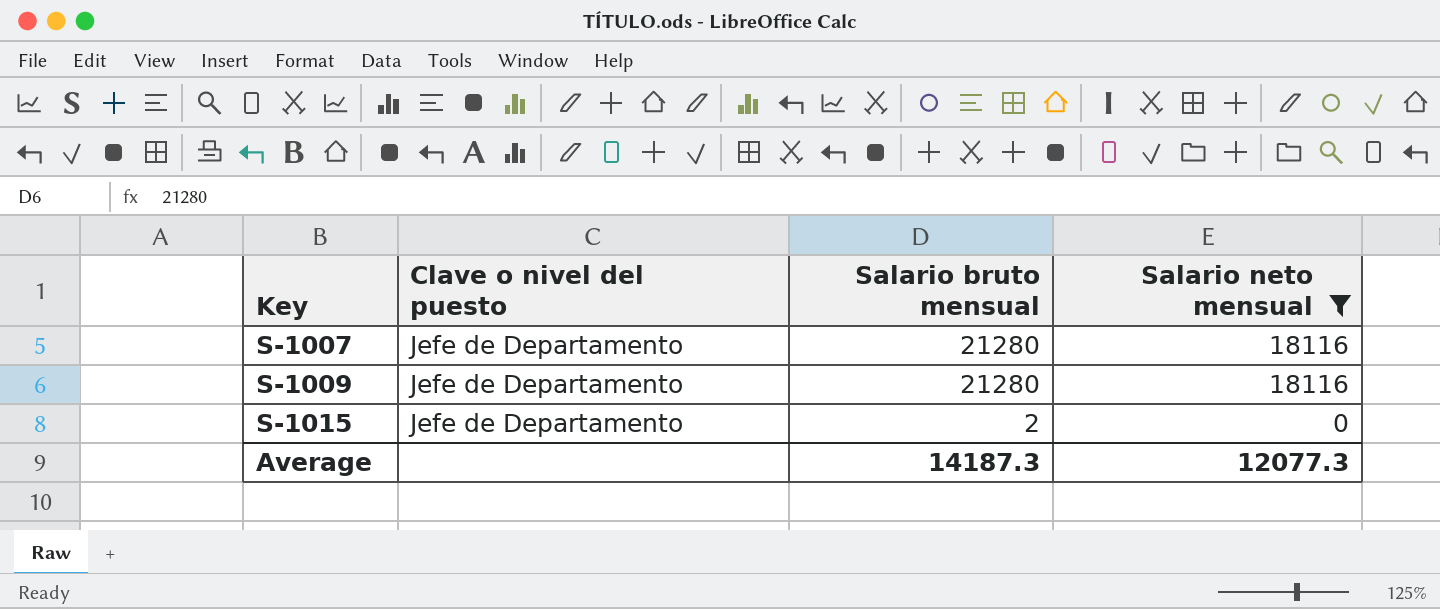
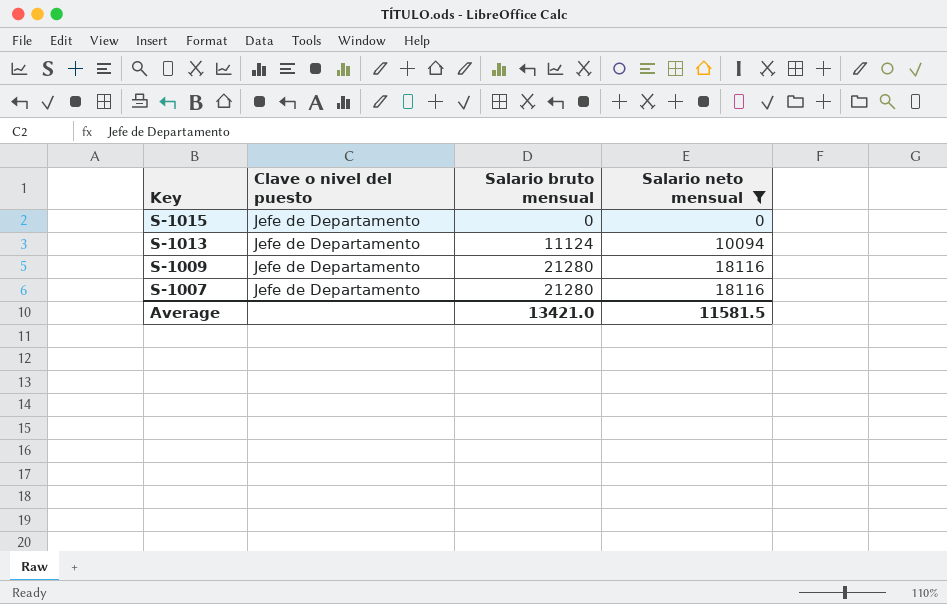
row order: Key ascending -> Key descending
S-1015 | Salario bruto mensual: 2 -> 0
row S-1013: none -> Jefe de Departamento | 11124 | 10094
Average | Salario bruto mensual: 14187.3 -> 13421.0
Average | Salario neto mensual: 12077.3 -> 11581.5

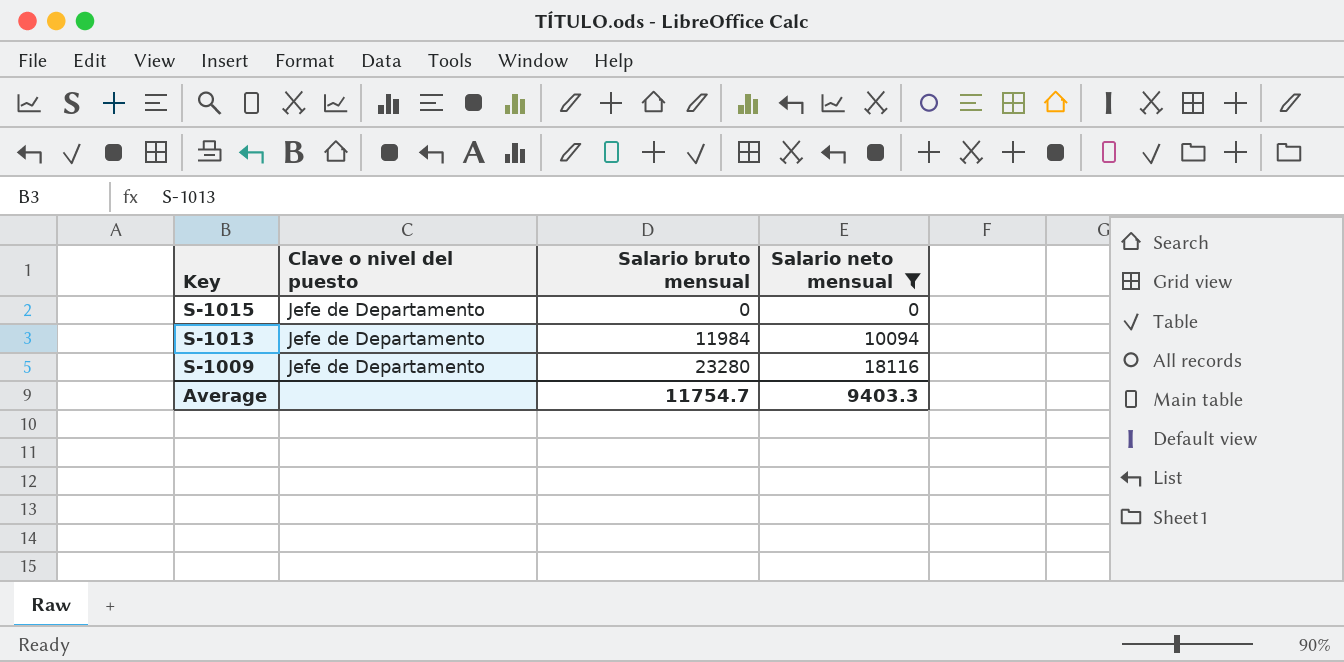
row S-1007: Jefe de Departamento | 21280 | 18116 -> none
S-1013 | Salario bruto mensual: 11124 -> 11984
S-1009 | Salario bruto mensual: 21280 -> 23280
Average | Salario bruto mensual: 13421.0 -> 11754.7
Average | Salario neto mensual: 11581.5 -> 9403.3

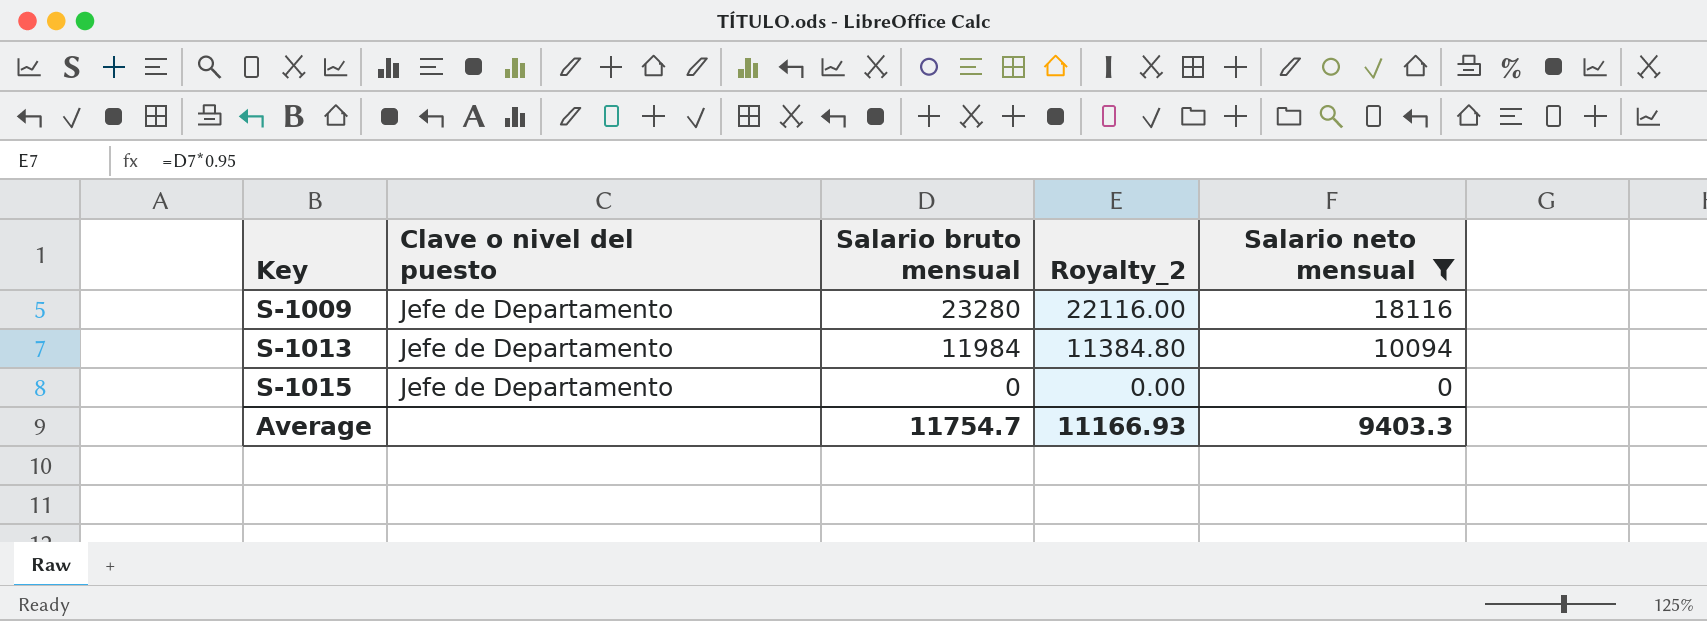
row order: Key descending -> Key ascending
column Royalty_2 | formula: none -> [Salario bruto mensual] * 0.95

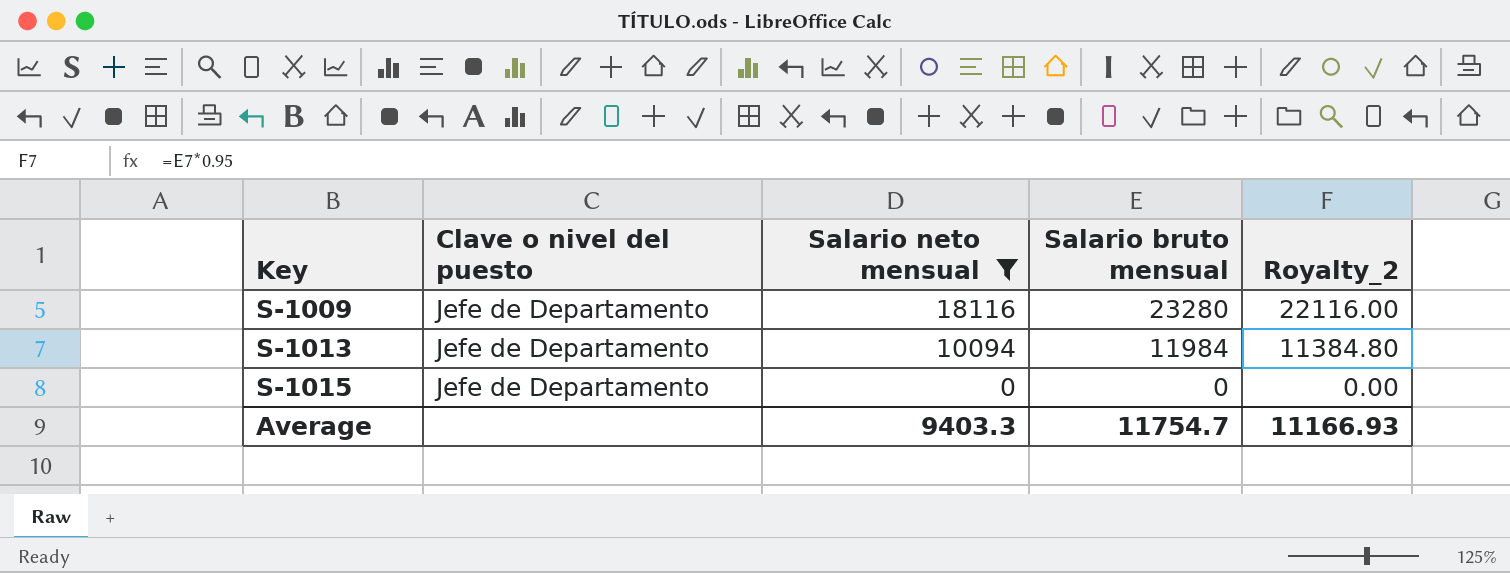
column Salario neto mensual | position: 5 -> 3

